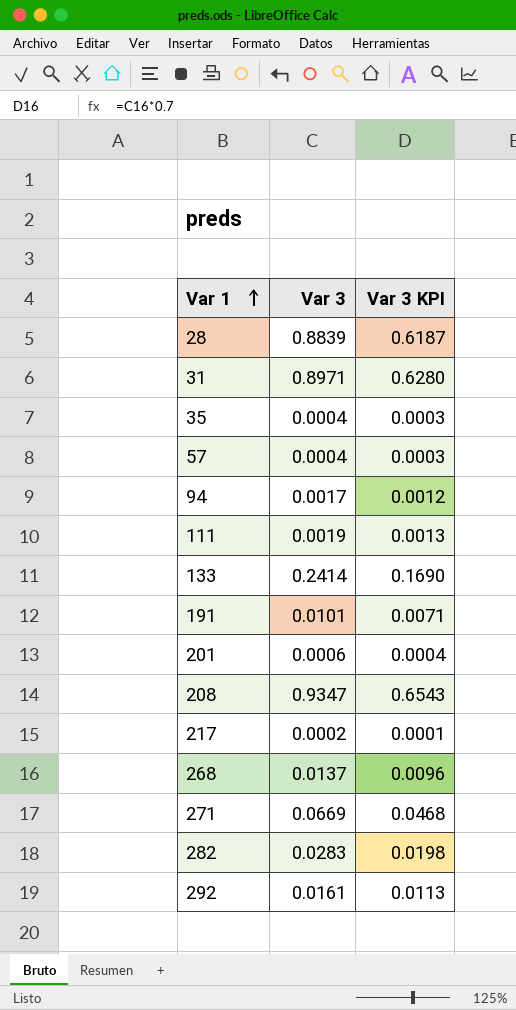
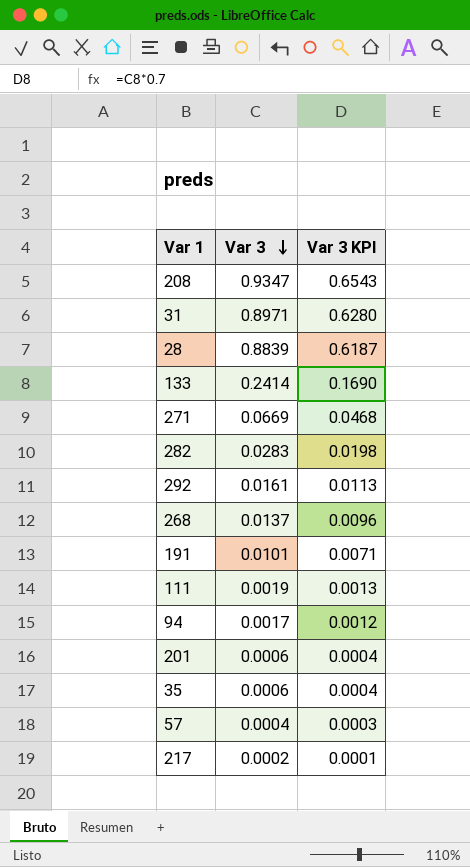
row order: Var 1 ascending -> Var 3 descending
35 | Var 3: 0.0004 -> 0.0006
35 | Var 3 KPI: 0.0003 -> 0.0004

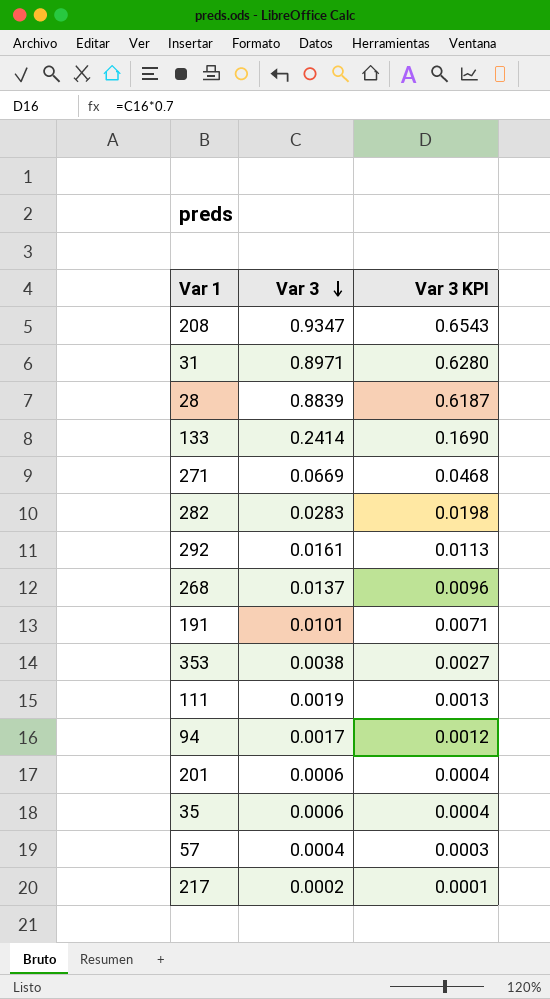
row 353: none -> 0.0038 | 0.0027

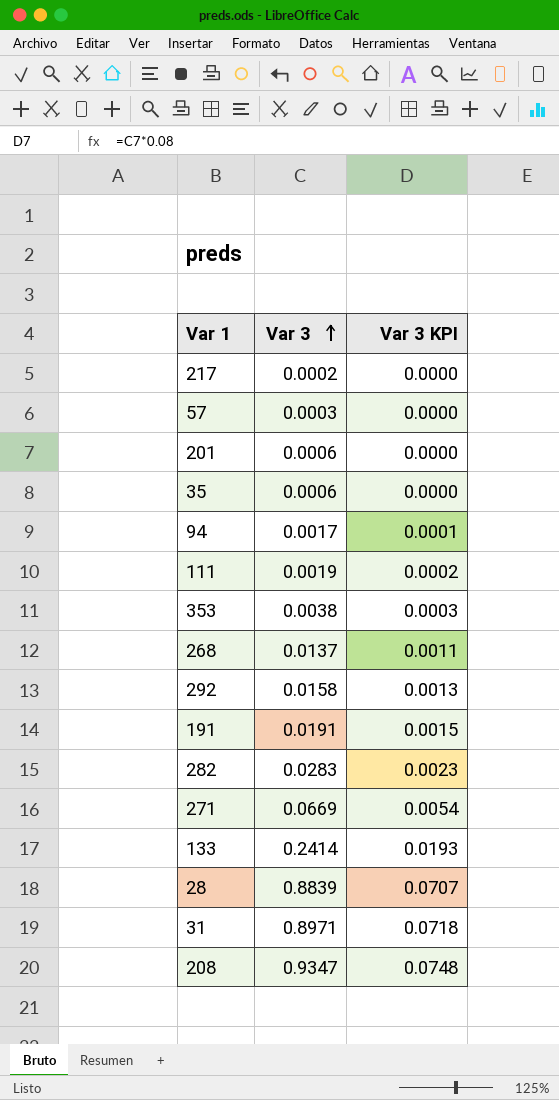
row order: Var 3 descending -> Var 3 ascending
column Var 3 KPI | formula: [Var 3] * 0.7 -> [Var 3] * 0.08
57 | Var 3: 0.0004 -> 0.0003
292 | Var 3: 0.0161 -> 0.0158
191 | Var 3: 0.0101 -> 0.0191

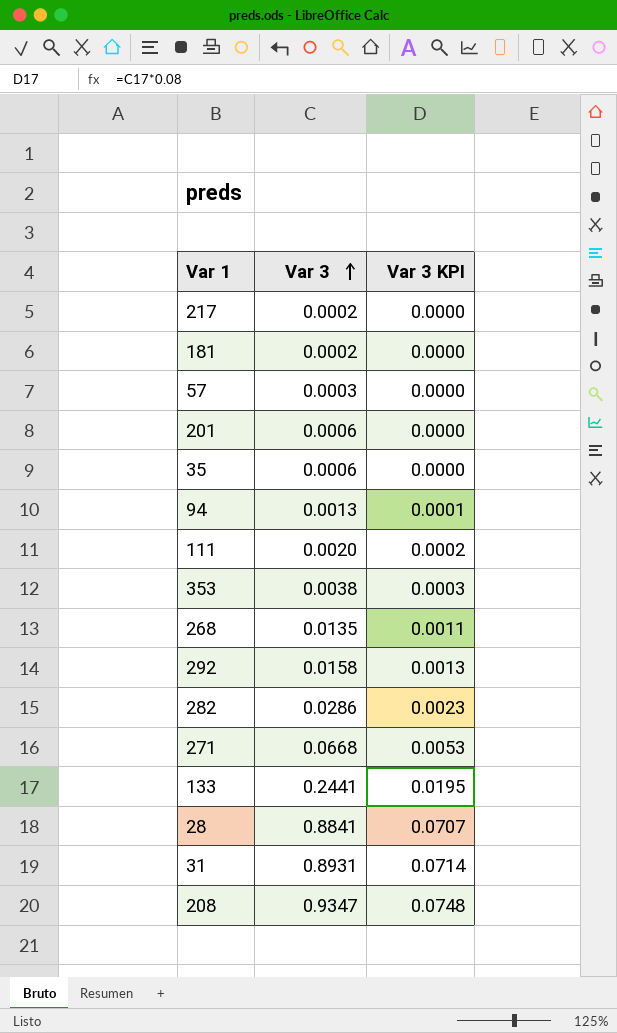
row 191: 0.0191 | 0.0015 -> none
row 181: none -> 0.0002 | 0.0000
94 | Var 3: 0.0017 -> 0.0013
111 | Var 3: 0.0019 -> 0.0020
268 | Var 3: 0.0137 -> 0.0135
282 | Var 3: 0.0283 -> 0.0286
271 | Var 3: 0.0669 -> 0.0668
271 | Var 3 KPI: 0.0054 -> 0.0053
133 | Var 3: 0.2414 -> 0.2441
133 | Var 3 KPI: 0.0193 -> 0.0195
28 | Var 3: 0.8839 -> 0.8841
31 | Var 3: 0.8971 -> 0.8931
31 | Var 3 KPI: 0.0718 -> 0.0714

